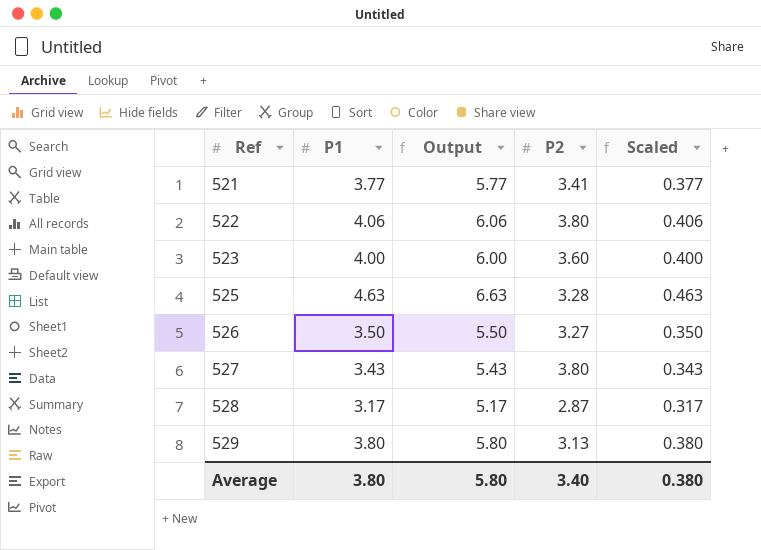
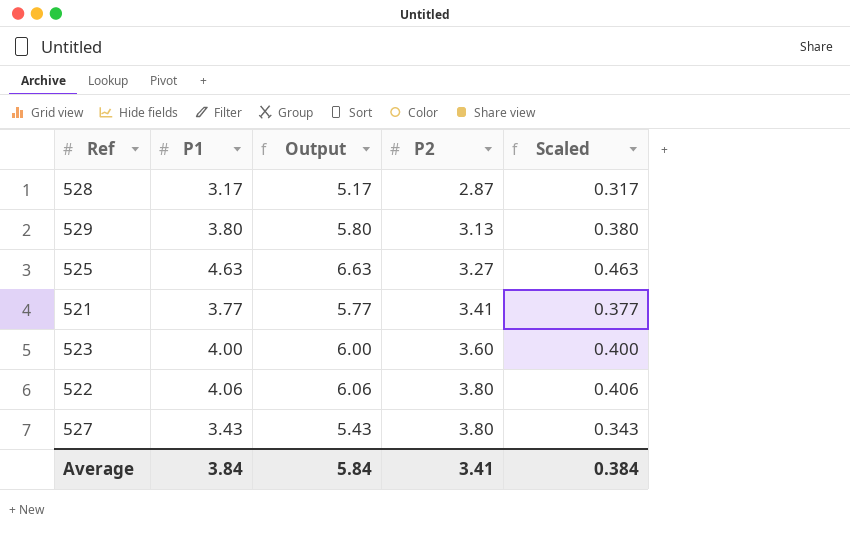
row order: Ref ascending -> P2 ascending
row 526: 3.50 | 5.50 | 3.27 | 0.350 -> none
525 | P2: 3.28 -> 3.27
Average | P1: 3.80 -> 3.84
Average | Output: 5.80 -> 5.84
Average | P2: 3.40 -> 3.41
Average | Scaled: 0.380 -> 0.384

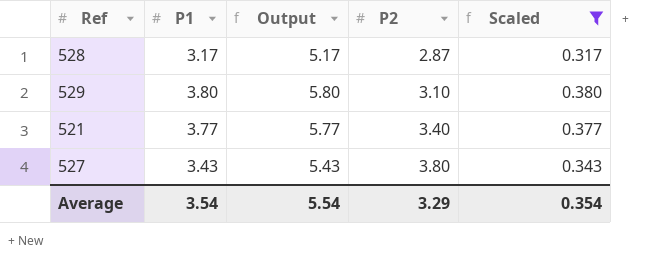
filter: none -> Scaled <= 0.380
529 | P2: 3.13 -> 3.10
521 | P2: 3.41 -> 3.40
Average | P1: 3.84 -> 3.54
Average | Output: 5.84 -> 5.54
Average | P2: 3.41 -> 3.29
Average | Scaled: 0.384 -> 0.354

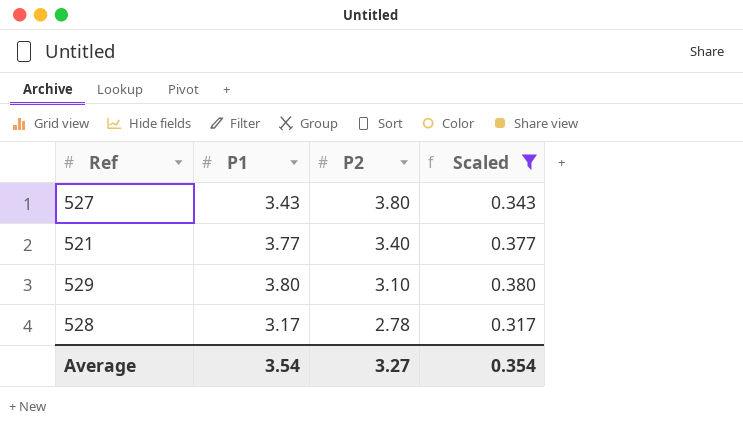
row order: P2 ascending -> P2 descending
column Output | formula: [P1] + 2 -> none
528 | P2: 2.87 -> 2.78
Average | P2: 3.29 -> 3.27

